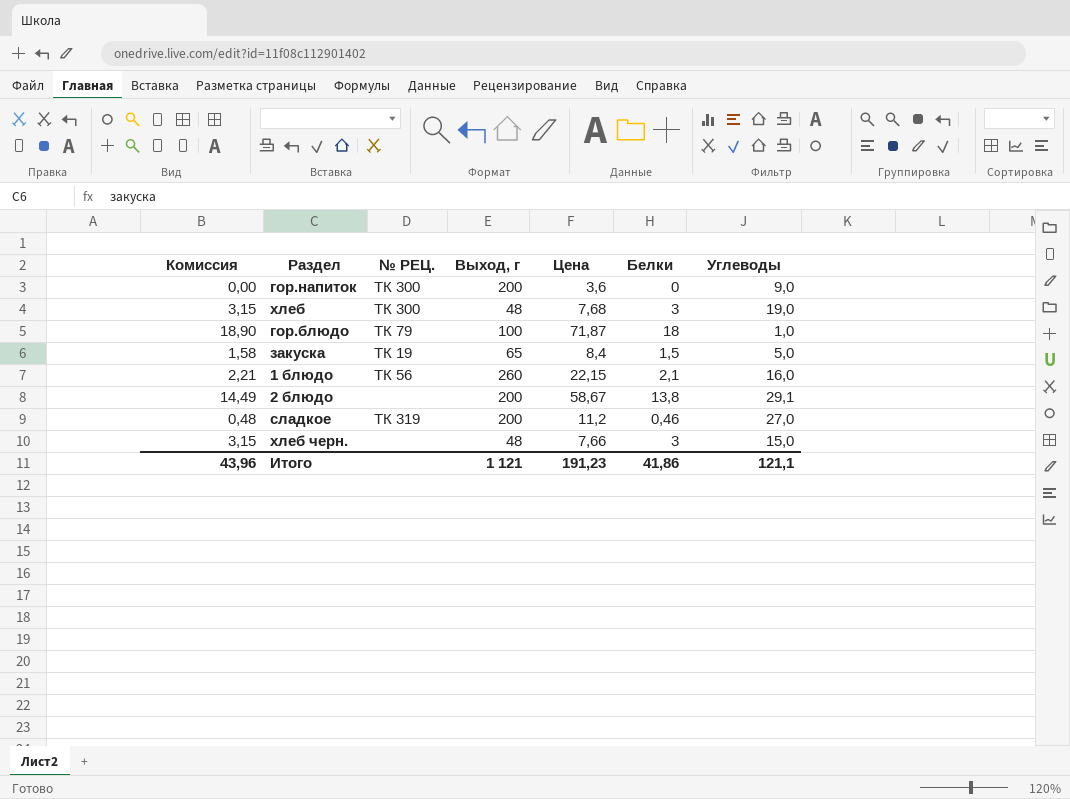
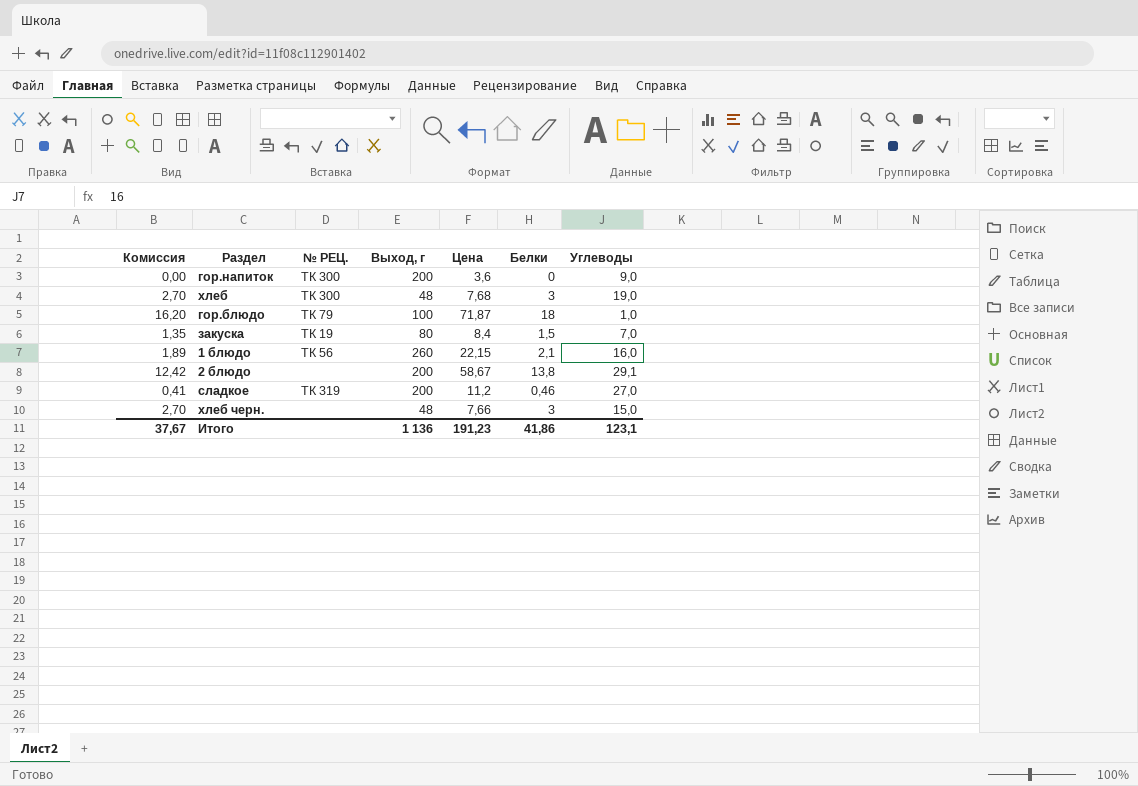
column Комиссия | formula: [Белки] * 1,05 -> [Белки] * 0,9
закуска | Выход, г: 65 -> 80
закуска | Углеводы: 5,0 -> 7,0
Итого | Комиссия: 43,96 -> 37,67
Итого | Выход, г: 1 121 -> 1 136
Итого | Углеводы: 121,1 -> 123,1

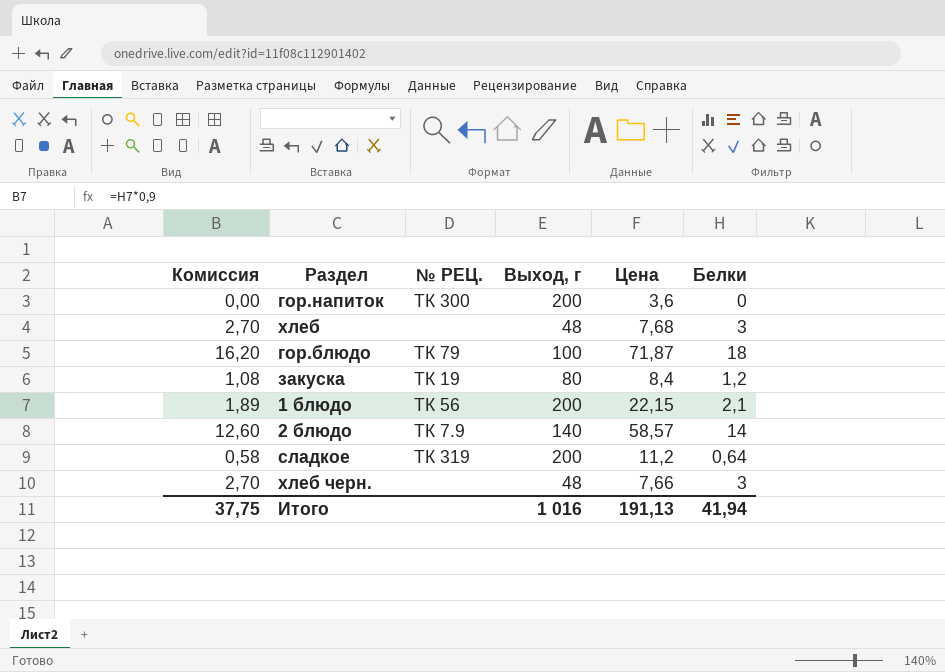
column Углеводы | position: 7 -> none
хлеб | № РЕЦ.: ТК 300 -> none
закуска | Комиссия: 1,35 -> 1,08
закуска | Белки: 1,5 -> 1,2
1 блюдо | Выход, г: 260 -> 200
2 блюдо | Комиссия: 12,42 -> 12,60
2 блюдо | № РЕЦ.: none -> ТК 7.9
2 блюдо | Выход, г: 200 -> 140
2 блюдо | Цена: 58,67 -> 58,57
2 блюдо | Белки: 13,8 -> 14
сладкое | Комиссия: 0,41 -> 0,58
сладкое | Белки: 0,46 -> 0,64
Итого | Комиссия: 37,67 -> 37,75
Итого | Выход, г: 1 136 -> 1 016
Итого | Цена: 191,23 -> 191,13
Итого | Белки: 41,86 -> 41,94

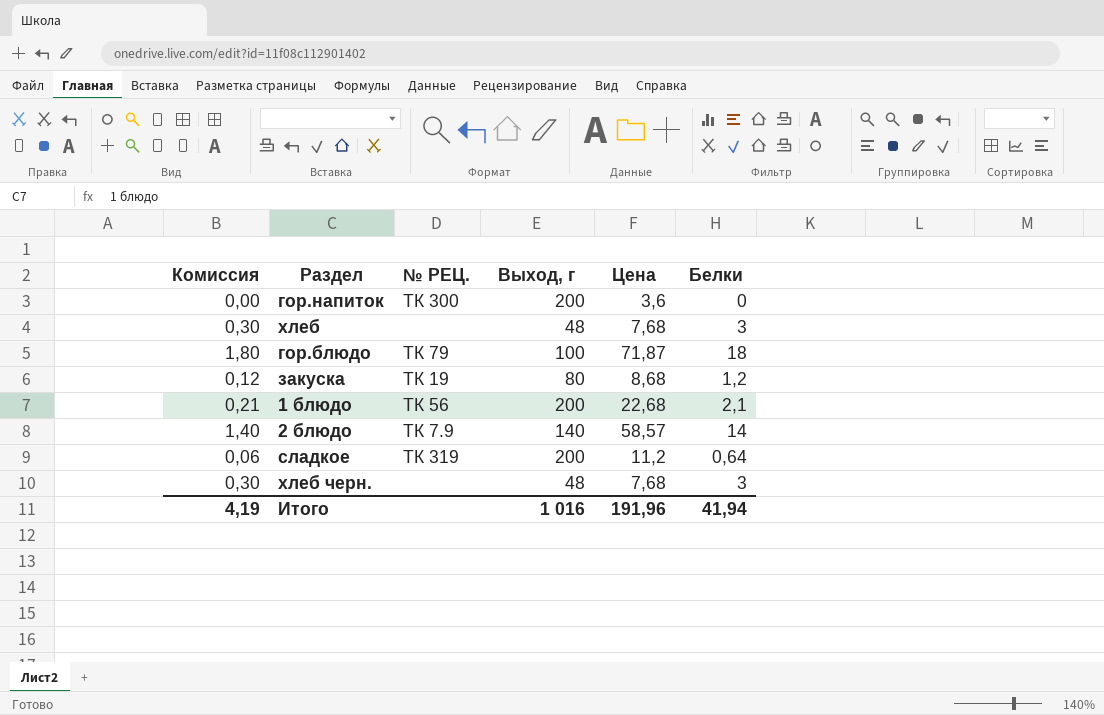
column Комиссия | formula: [Белки] * 0,9 -> [Белки] * 0,1
закуска | Цена: 8,4 -> 8,68
1 блюдо | Цена: 22,15 -> 22,68
хлеб черн. | Цена: 7,66 -> 7,68
Итого | Комиссия: 37,75 -> 4,19
Итого | Цена: 191,13 -> 191,96

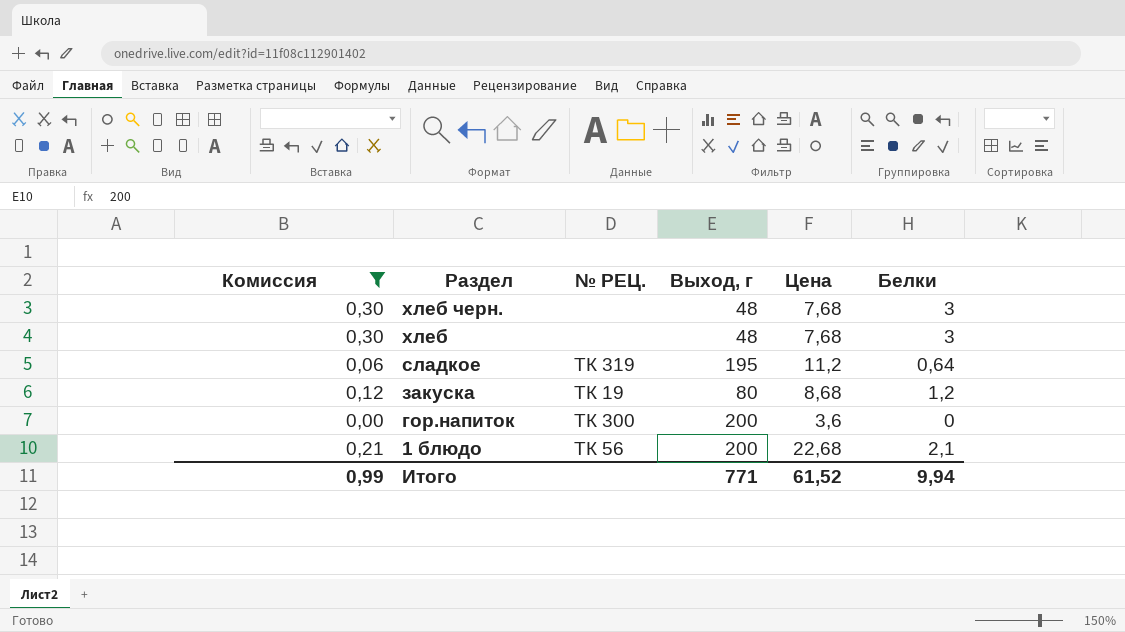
filter: none -> Комиссия <= 0,30
row order: none -> Раздел descending
сладкое | Выход, г: 200 -> 195
Итого | Комиссия: 4,19 -> 0,99
Итого | Выход, г: 1 016 -> 771
Итого | Цена: 191,96 -> 61,52
Итого | Белки: 41,94 -> 9,94

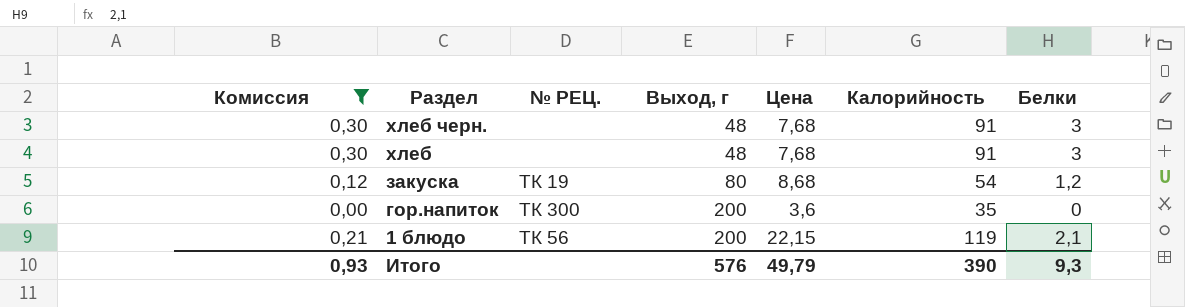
column Калорийность | position: none -> 6
row сладкое: 0,06 | ТК 319 | 195 | 11,2 | 0,64 -> none
1 блюдо | Цена: 22,68 -> 22,15
Итого | Комиссия: 0,99 -> 0,93
Итого | Выход, г: 771 -> 576
Итого | Цена: 61,52 -> 49,79
Итого | Белки: 9,94 -> 9,3

